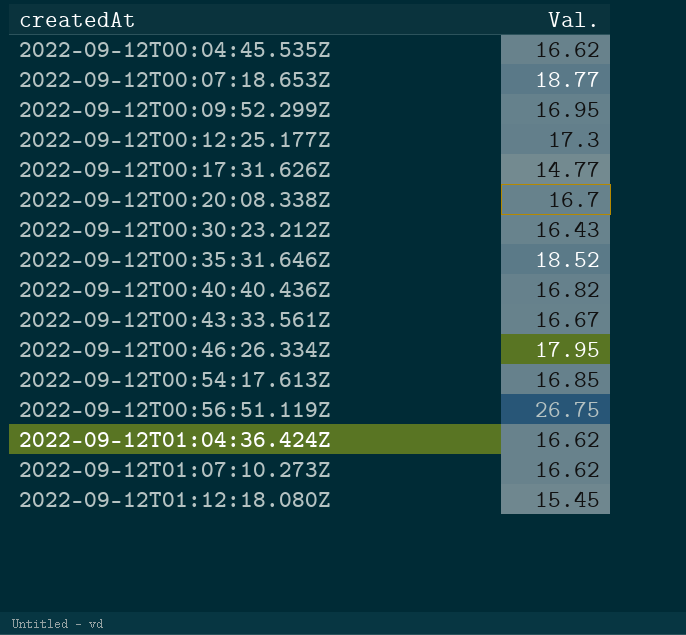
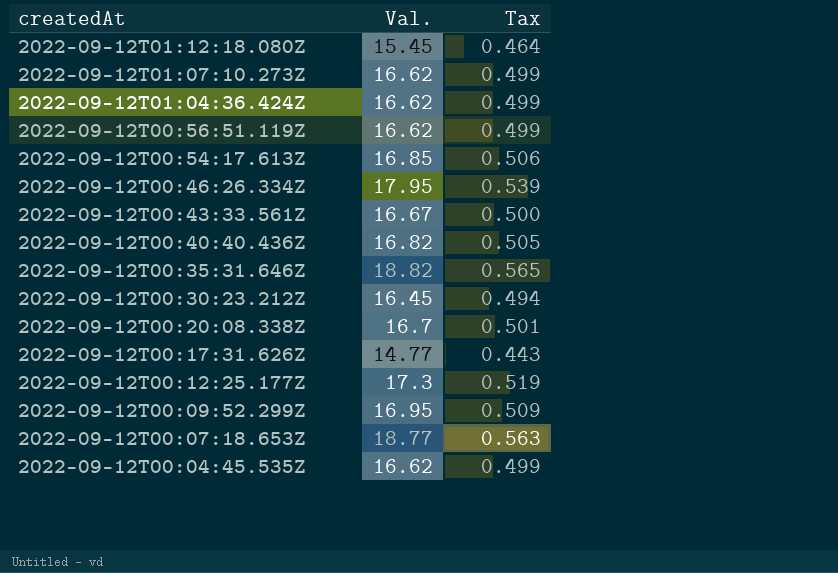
row order: createdAt ascending -> createdAt descending
column Tax | formula: none -> [Val.] * 0.03
2022-09-12T00:56:51.119Z | Val.: 26.75 -> 16.62
2022-09-12T00:35:31.646Z | Val.: 18.52 -> 18.82
2022-09-12T00:30:23.212Z | Val.: 16.43 -> 16.45

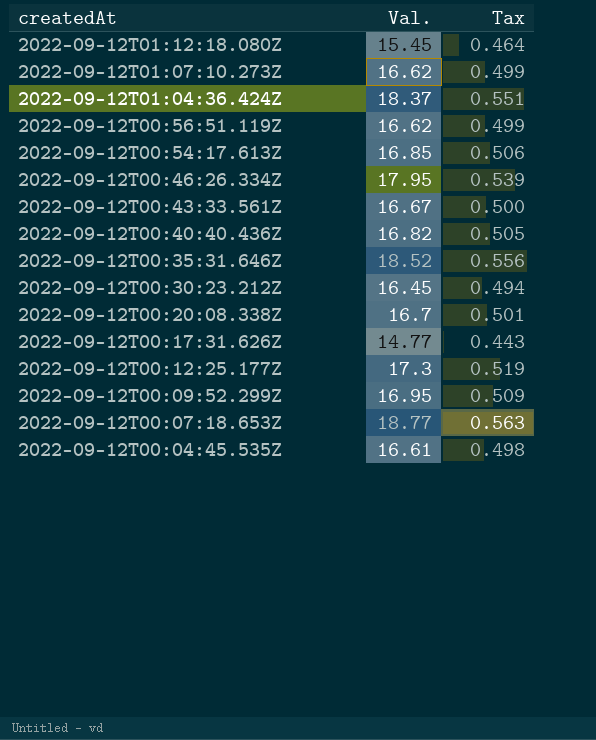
2022-09-12T01:04:36.424Z | Val.: 16.62 -> 18.37
2022-09-12T01:04:36.424Z | Tax: 0.499 -> 0.551
2022-09-12T00:35:31.646Z | Val.: 18.82 -> 18.52
2022-09-12T00:35:31.646Z | Tax: 0.565 -> 0.556
2022-09-12T00:04:45.535Z | Val.: 16.62 -> 16.61
2022-09-12T00:04:45.535Z | Tax: 0.499 -> 0.498

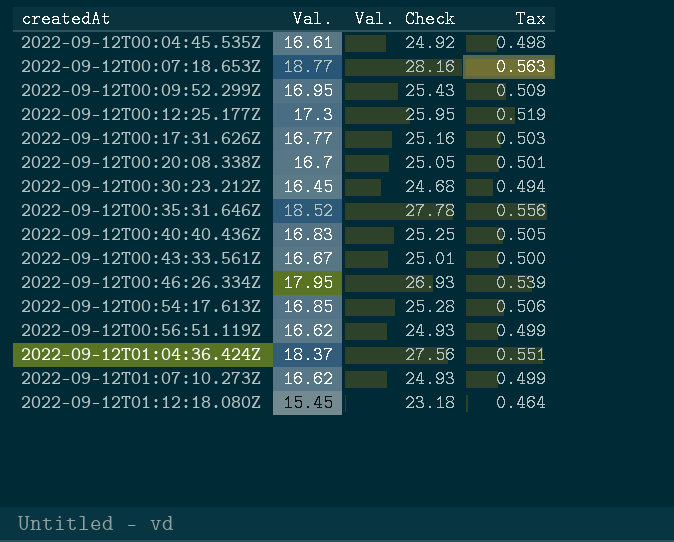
row order: createdAt descending -> createdAt ascending
column Val. Check | formula: none -> [Val.] * 1.5
2022-09-12T00:17:31.626Z | Val.: 14.77 -> 16.77
2022-09-12T00:17:31.626Z | Tax: 0.443 -> 0.503
2022-09-12T00:40:40.436Z | Val.: 16.82 -> 16.83

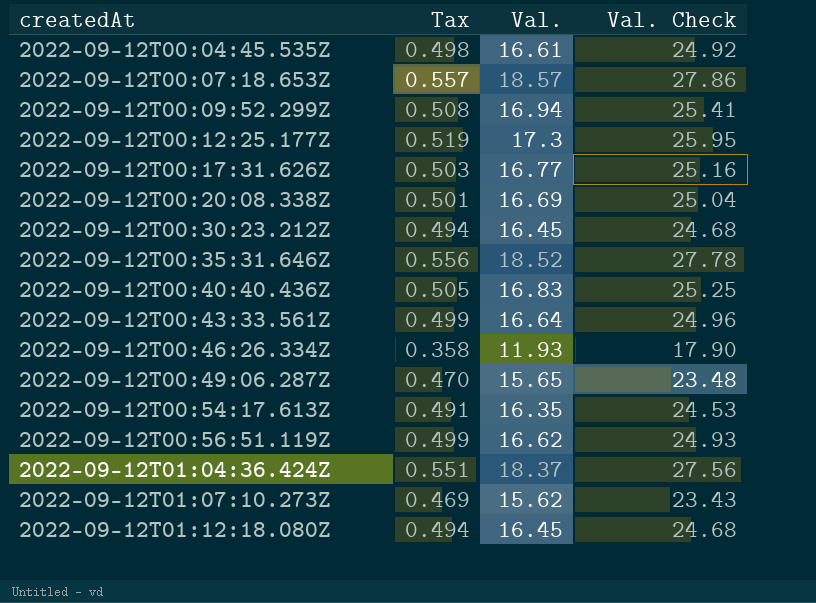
column Tax | position: 4 -> 2
2022-09-12T00:07:18.653Z | Tax: 0.563 -> 0.557
2022-09-12T00:07:18.653Z | Val.: 18.77 -> 18.57
2022-09-12T00:07:18.653Z | Val. Check: 28.16 -> 27.86
2022-09-12T00:09:52.299Z | Tax: 0.509 -> 0.508
2022-09-12T00:09:52.299Z | Val.: 16.95 -> 16.94
2022-09-12T00:09:52.299Z | Val. Check: 25.43 -> 25.41
2022-09-12T00:20:08.338Z | Val.: 16.7 -> 16.69
2022-09-12T00:20:08.338Z | Val. Check: 25.05 -> 25.04
2022-09-12T00:43:33.561Z | Tax: 0.500 -> 0.499
2022-09-12T00:43:33.561Z | Val.: 16.67 -> 16.64
2022-09-12T00:43:33.561Z | Val. Check: 25.01 -> 24.96
2022-09-12T00:46:26.334Z | Tax: 0.539 -> 0.358
2022-09-12T00:46:26.334Z | Val.: 17.95 -> 11.93
2022-09-12T00:46:26.334Z | Val. Check: 26.93 -> 17.90
row 2022-09-12T00:49:06.287Z: none -> 0.470 | 15.65 | 23.48
2022-09-12T00:54:17.613Z | Tax: 0.506 -> 0.491
2022-09-12T00:54:17.613Z | Val.: 16.85 -> 16.35
2022-09-12T00:54:17.613Z | Val. Check: 25.28 -> 24.53
2022-09-12T01:07:10.273Z | Tax: 0.499 -> 0.469
2022-09-12T01:07:10.273Z | Val.: 16.62 -> 15.62
2022-09-12T01:07:10.273Z | Val. Check: 24.93 -> 23.43
2022-09-12T01:12:18.080Z | Tax: 0.464 -> 0.494
2022-09-12T01:12:18.080Z | Val.: 15.45 -> 16.45
2022-09-12T01:12:18.080Z | Val. Check: 23.18 -> 24.68

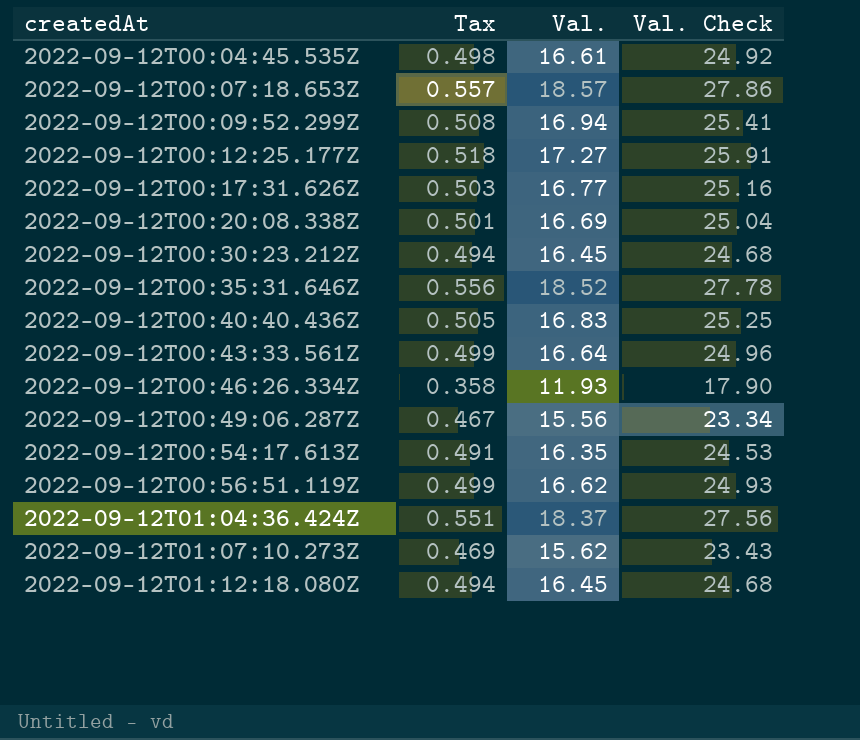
2022-09-12T00:12:25.177Z | Tax: 0.519 -> 0.518
2022-09-12T00:12:25.177Z | Val.: 17.3 -> 17.27
2022-09-12T00:12:25.177Z | Val. Check: 25.95 -> 25.91
2022-09-12T00:49:06.287Z | Tax: 0.470 -> 0.467
2022-09-12T00:49:06.287Z | Val.: 15.65 -> 15.56
2022-09-12T00:49:06.287Z | Val. Check: 23.48 -> 23.34

